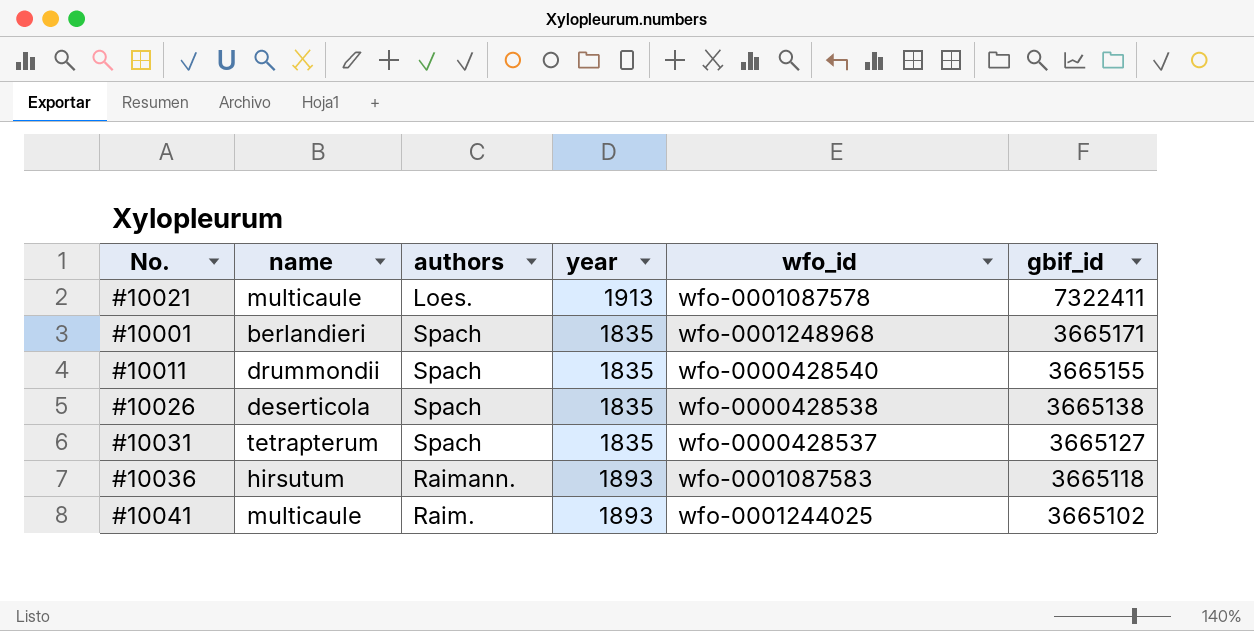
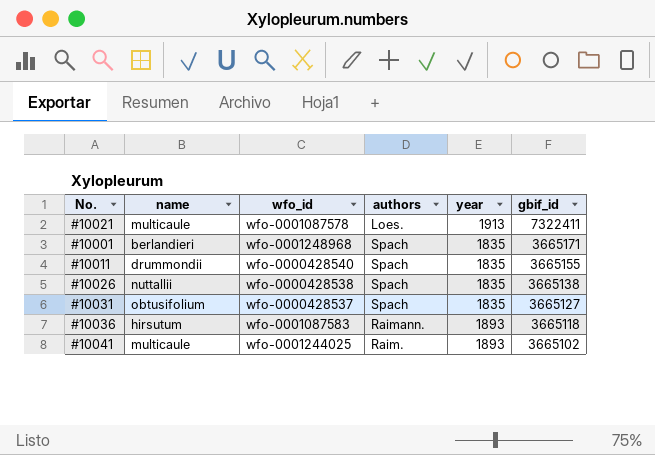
column wfo_id | position: 5 -> 3
#10026 | name: deserticola -> nuttallii
#10031 | name: tetrapterum -> obtusifolium

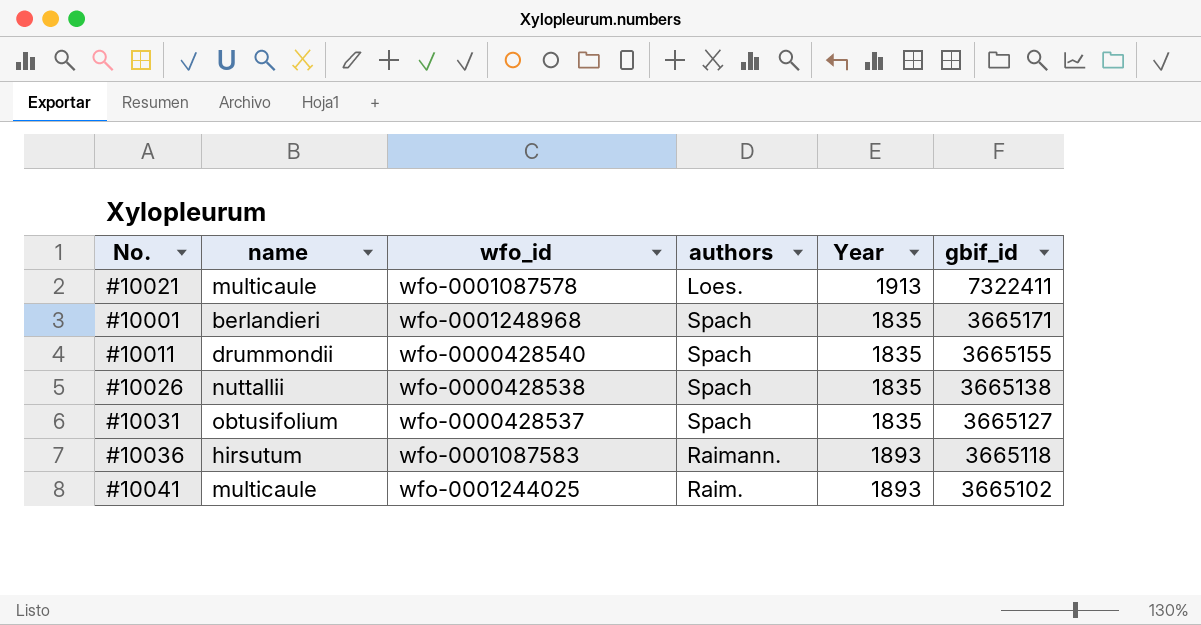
column name: year -> Year

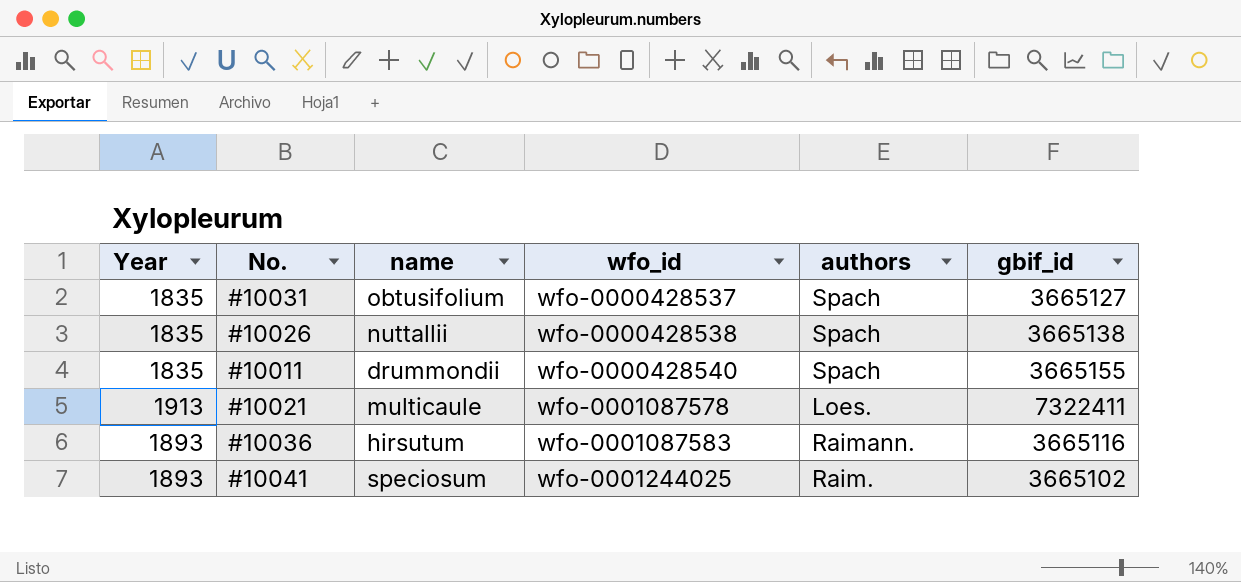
row order: gbif_id descending -> wfo_id ascending
column Year | position: 5 -> 1
row #10001: berlandieri | wfo-0001248968 | Spach | 1835 | 3665171 -> none
#10036 | gbif_id: 3665118 -> 3665116
#10041 | name: multicaule -> speciosum

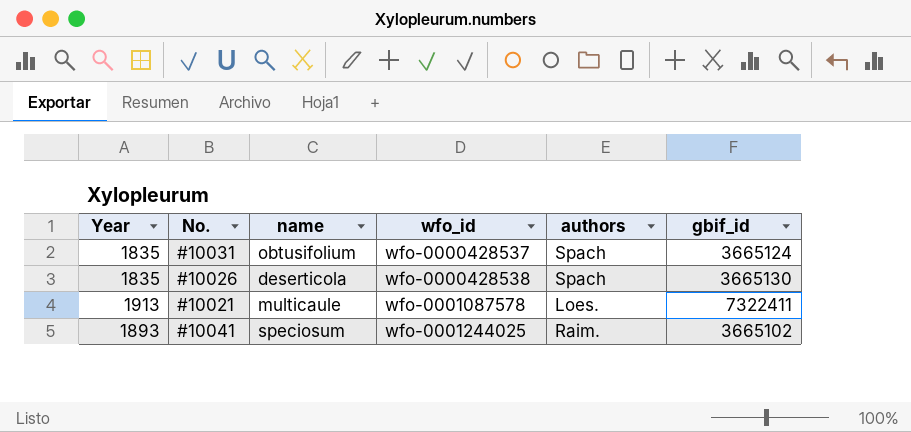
row #10011: 1835 | drummondii | wfo-0000428540 | Spach | 3665155 -> none
row #10036: 1893 | hirsutum | wfo-0001087583 | Raimann. | 3665116 -> none
#10031 | gbif_id: 3665127 -> 3665124
#10026 | name: nuttallii -> deserticola
#10026 | gbif_id: 3665138 -> 3665130

